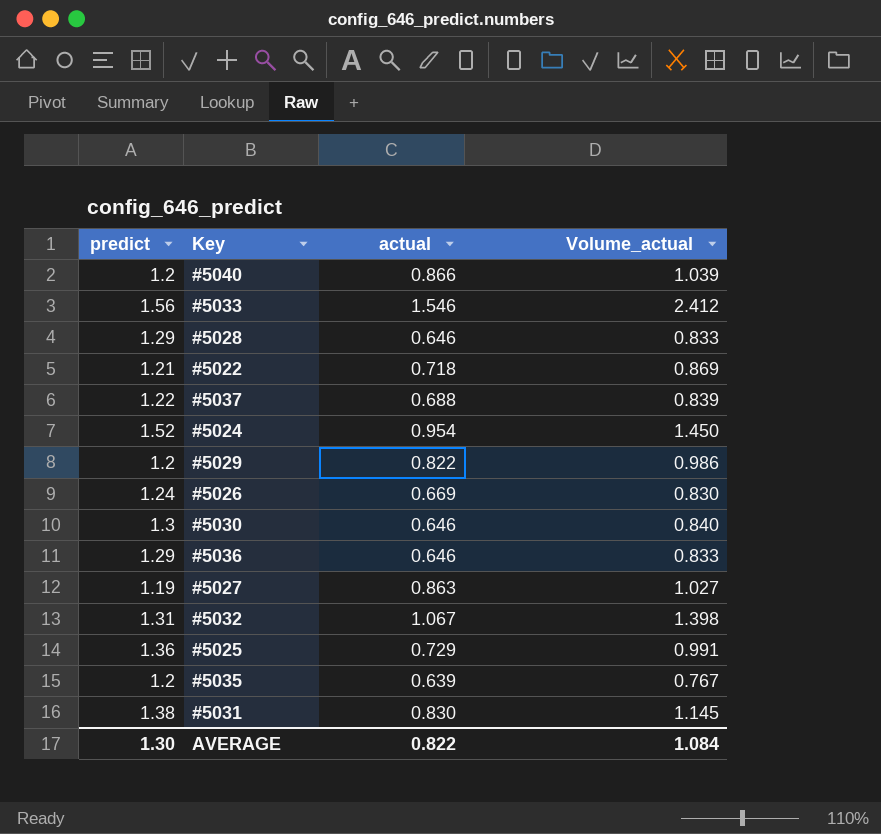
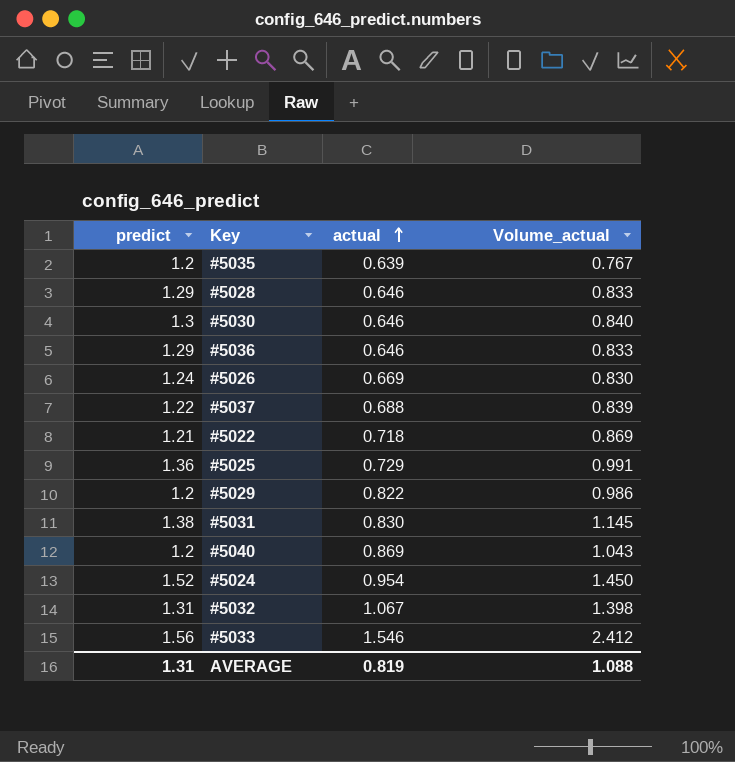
row order: none -> actual ascending
row #5027: 1.19 | 0.863 | 1.027 -> none
#5040 | actual: 0.866 -> 0.869
#5040 | Volume_actual: 1.039 -> 1.043
AVERAGE | predict: 1.30 -> 1.31
AVERAGE | actual: 0.822 -> 0.819
AVERAGE | Volume_actual: 1.084 -> 1.088

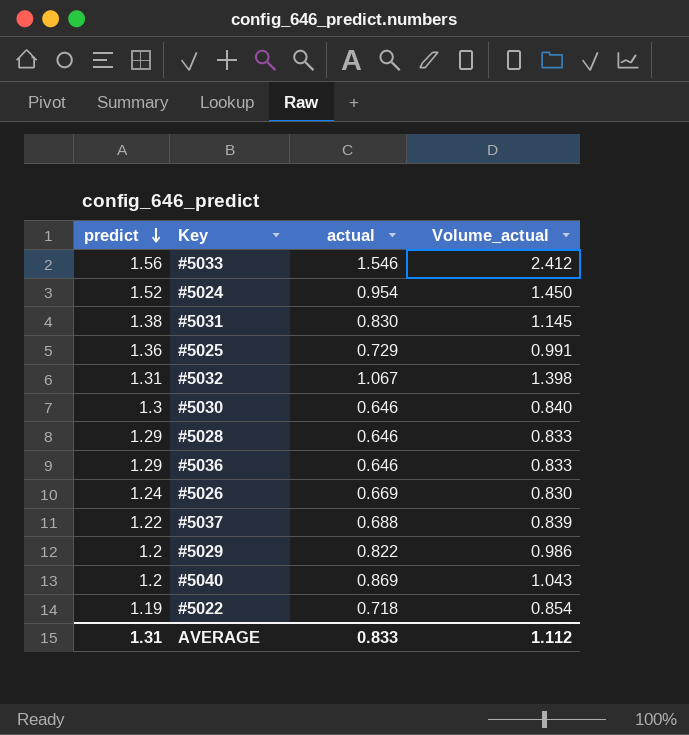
row order: actual ascending -> predict descending
row #5035: 1.2 | 0.639 | 0.767 -> none
#5022 | predict: 1.21 -> 1.19
#5022 | Volume_actual: 0.869 -> 0.854
AVERAGE | actual: 0.819 -> 0.833
AVERAGE | Volume_actual: 1.088 -> 1.112

